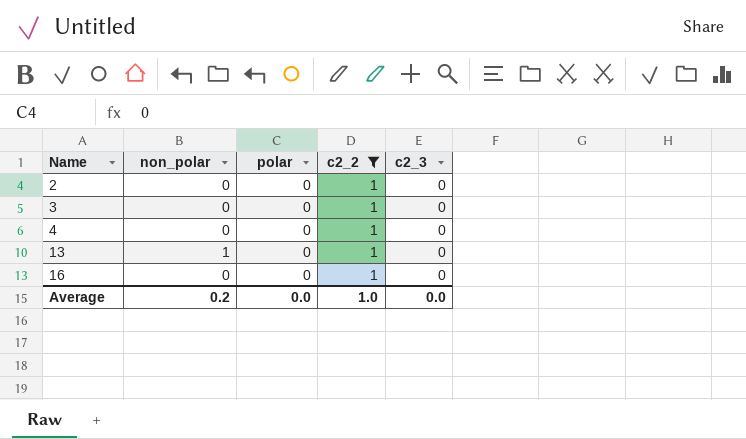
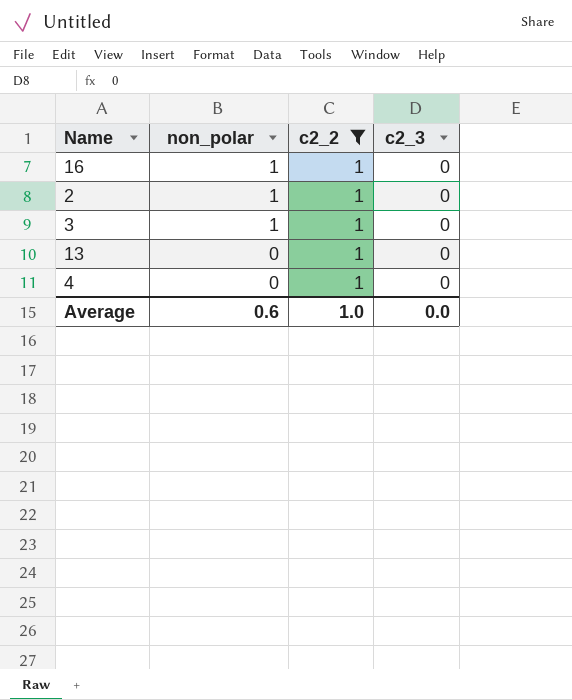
row order: Name ascending -> non_polar descending
column polar | position: 3 -> none
16 | non_polar: 0 -> 1
2 | non_polar: 0 -> 1
3 | non_polar: 0 -> 1
13 | non_polar: 1 -> 0
Average | non_polar: 0.2 -> 0.6

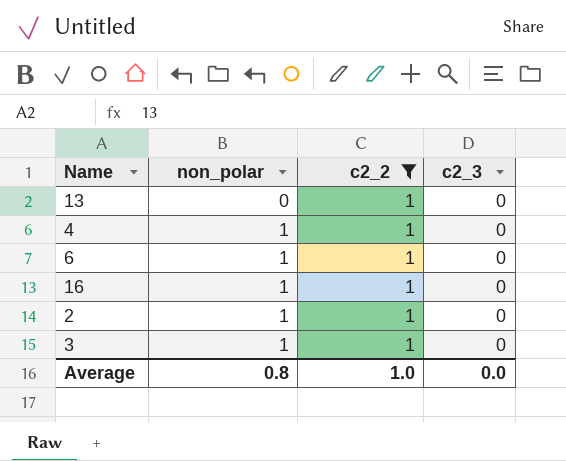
row order: non_polar descending -> non_polar ascending
4 | non_polar: 0 -> 1
row 6: none -> 1 | 1 | 0
Average | non_polar: 0.6 -> 0.8

